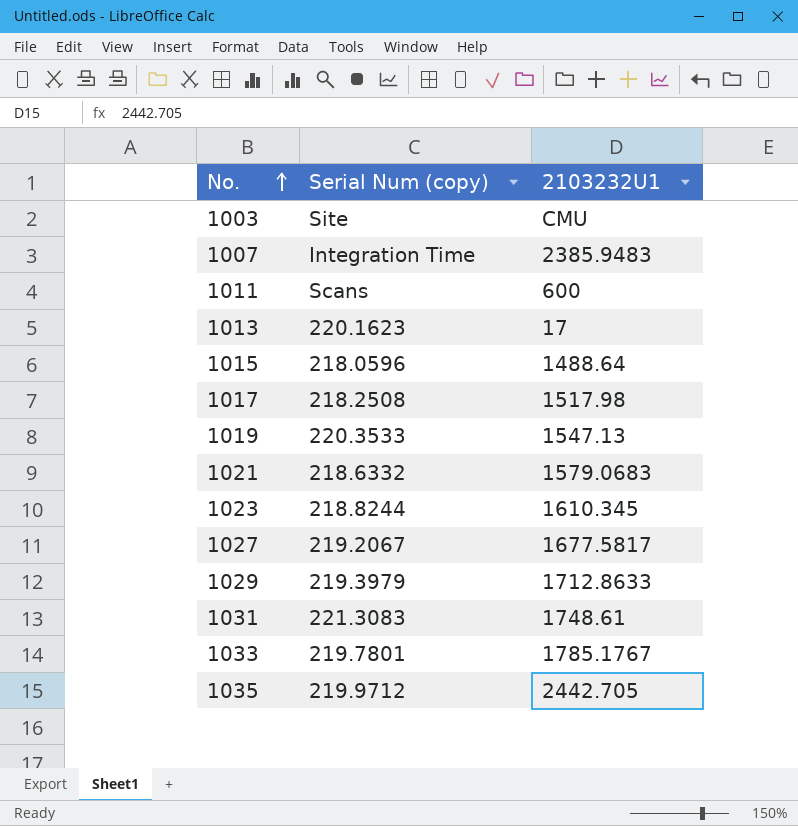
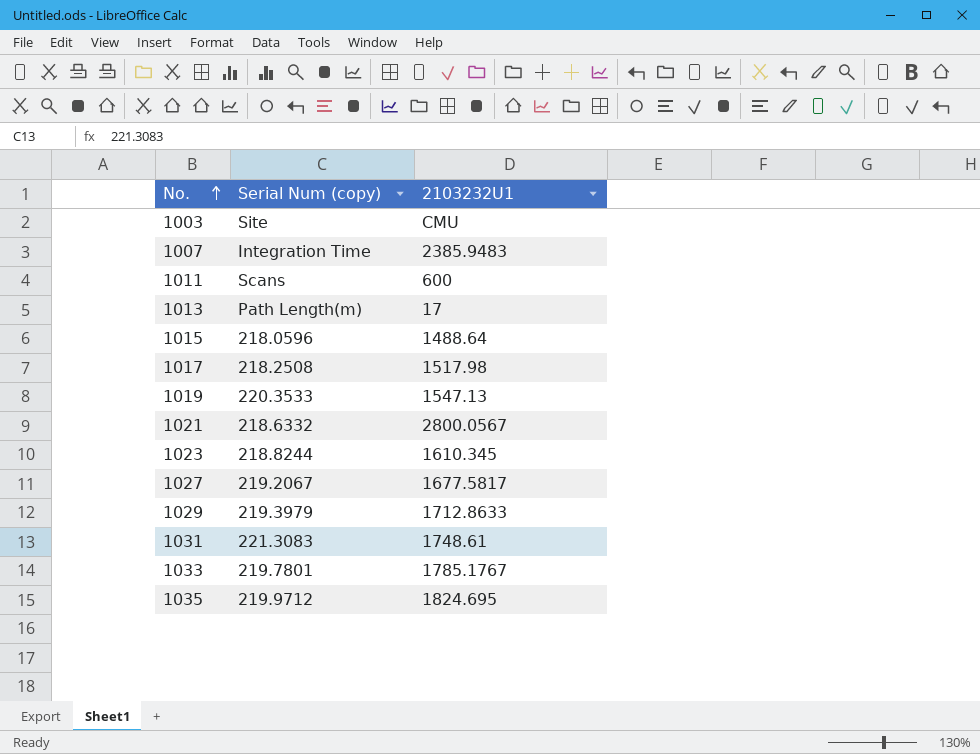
1013 | Serial Num (copy): 220.1623 -> Path Length(m)
1021 | 2103232U1: 1579.0683 -> 2800.0567
1035 | 2103232U1: 2442.705 -> 1824.695

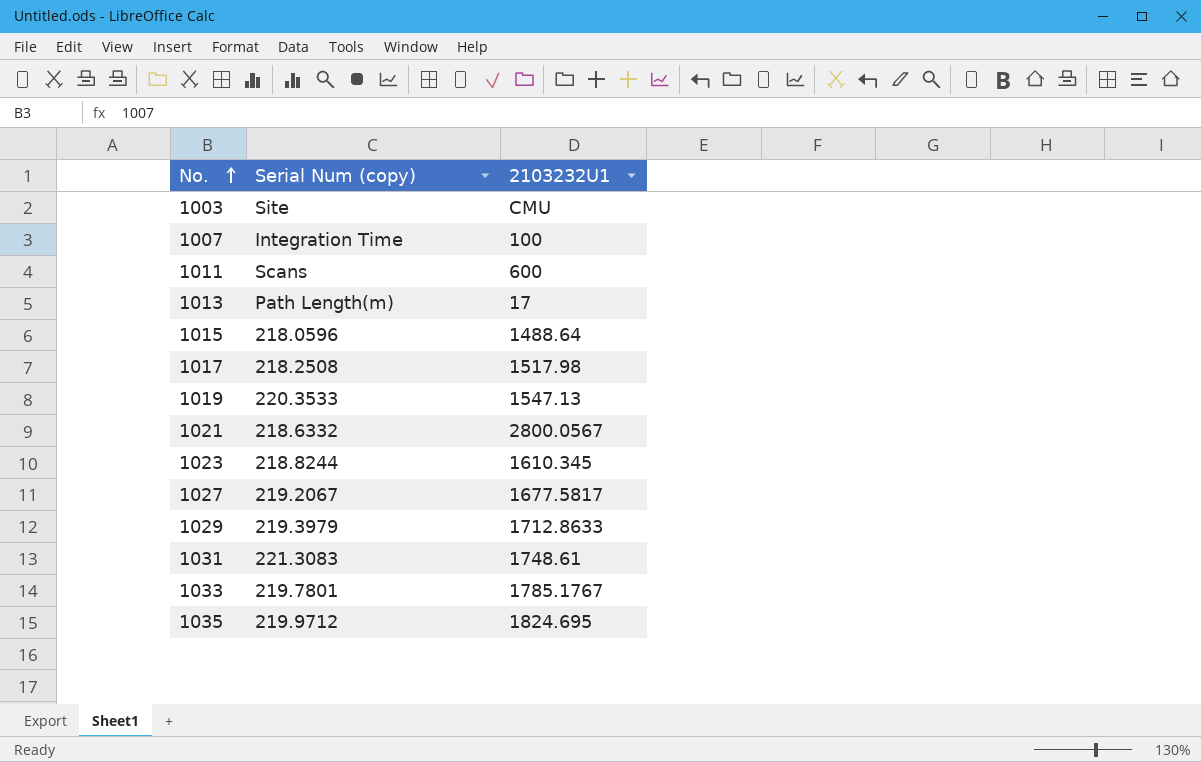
1007 | 2103232U1: 2385.9483 -> 100

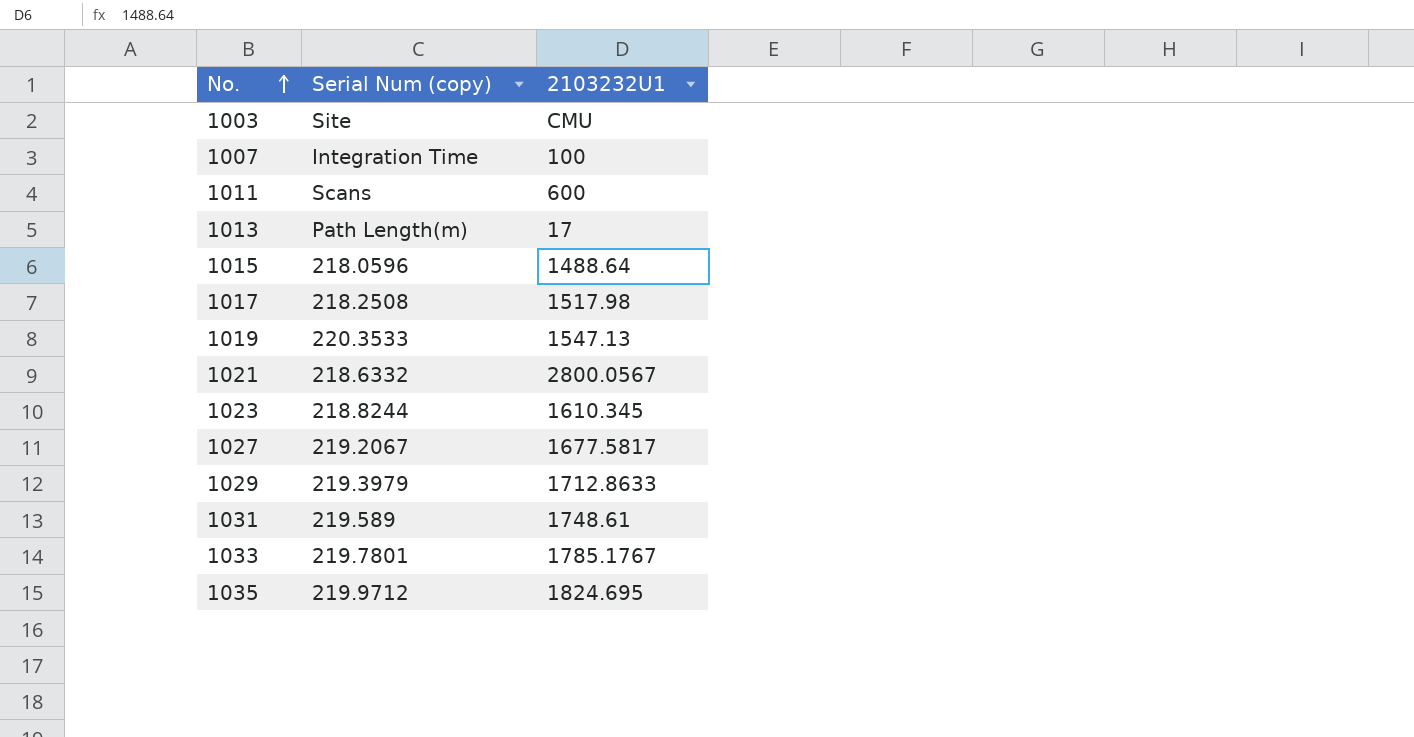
1031 | Serial Num (copy): 221.3083 -> 219.589

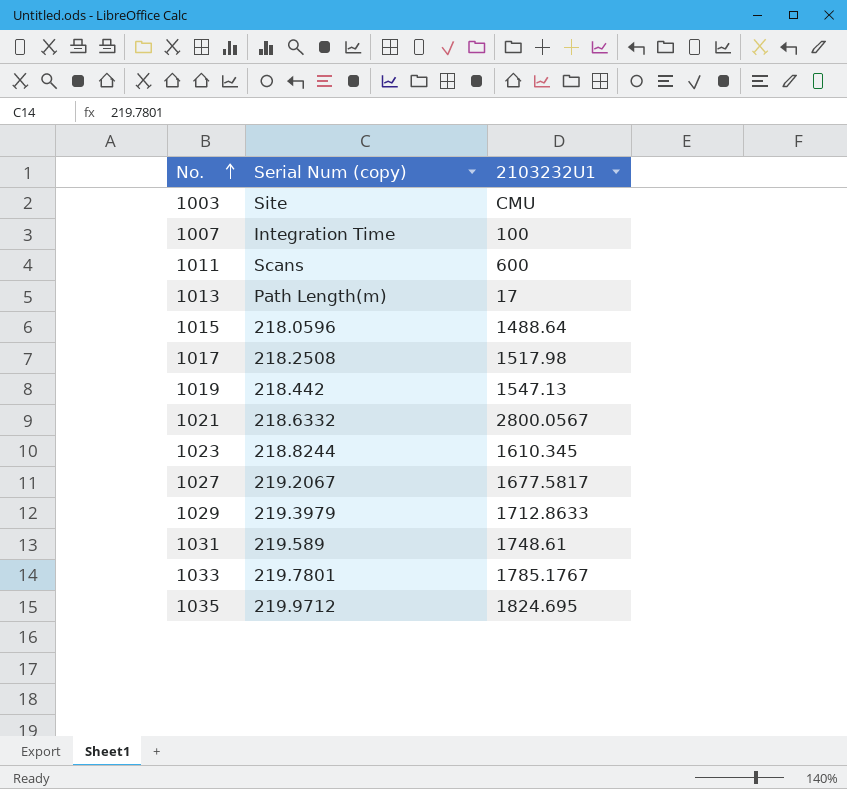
1019 | Serial Num (copy): 220.3533 -> 218.442

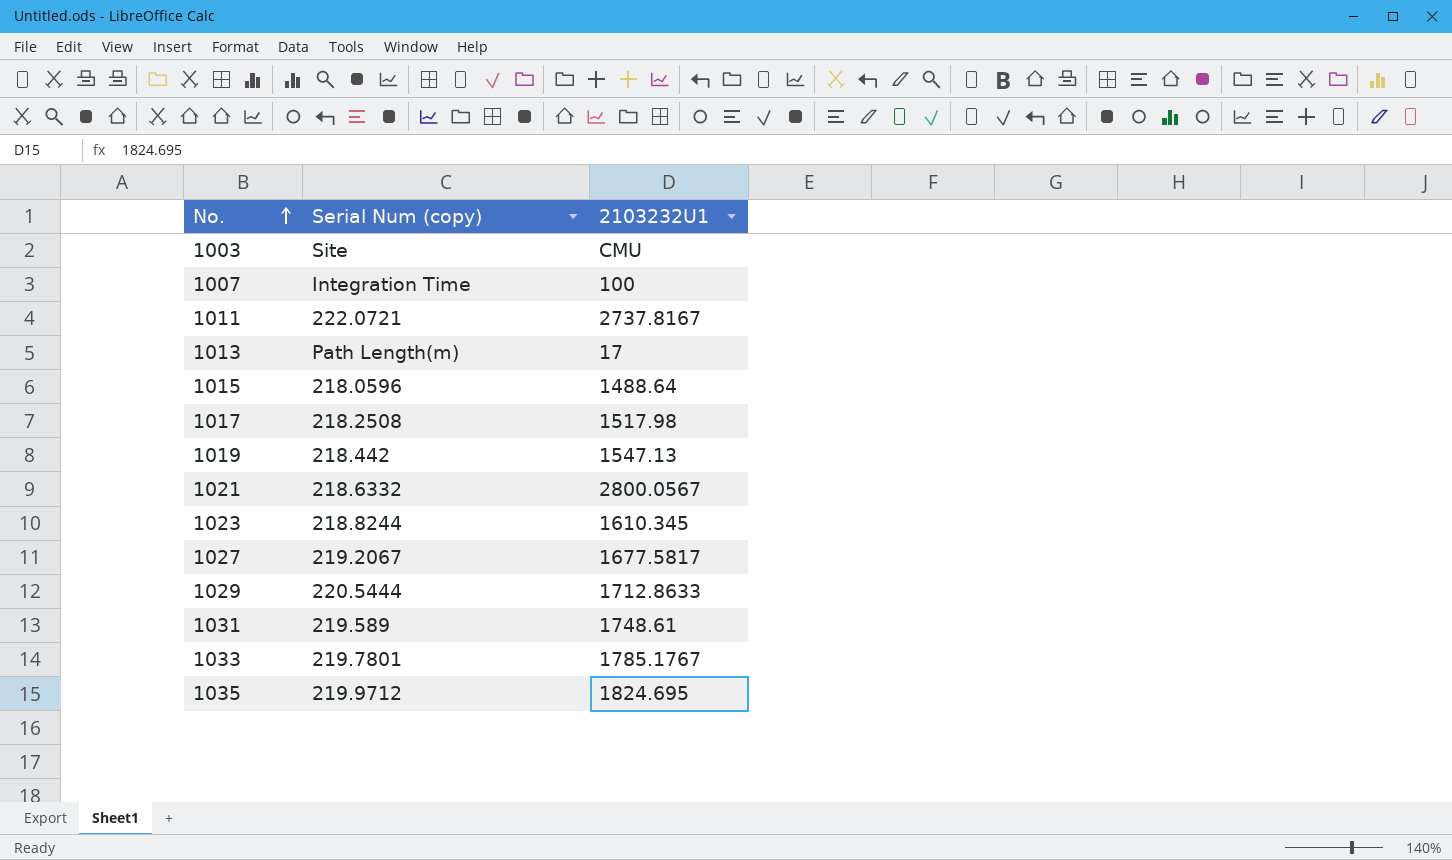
1011 | Serial Num (copy): Scans -> 222.0721
1011 | 2103232U1: 600 -> 2737.8167
1029 | Serial Num (copy): 219.3979 -> 220.5444

